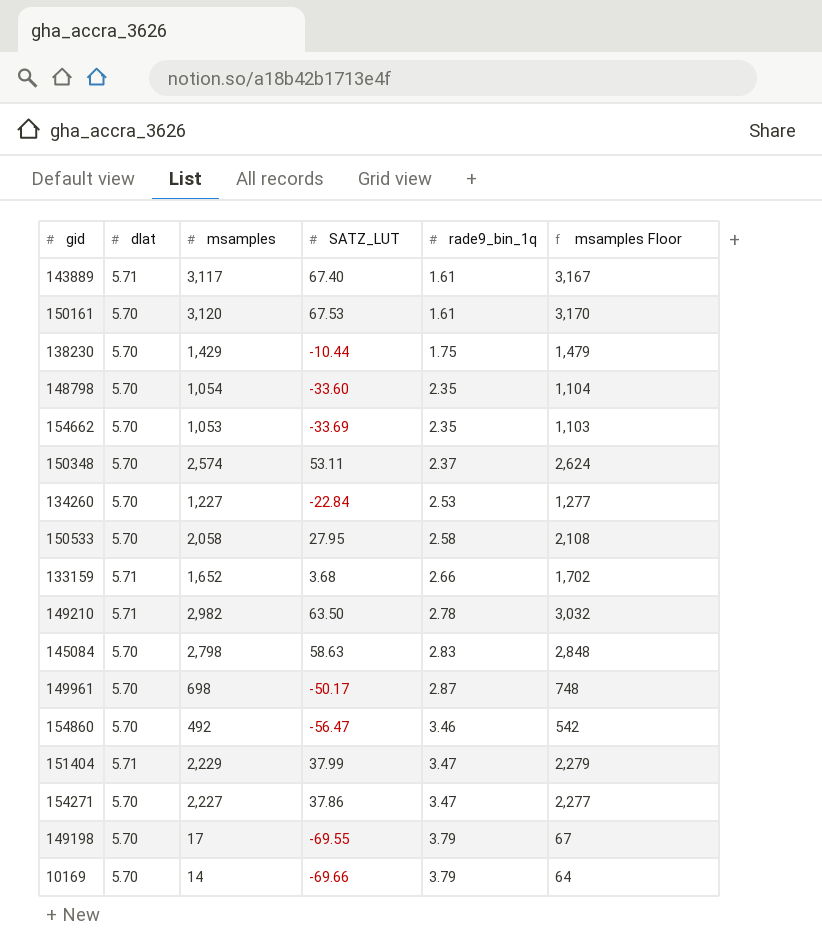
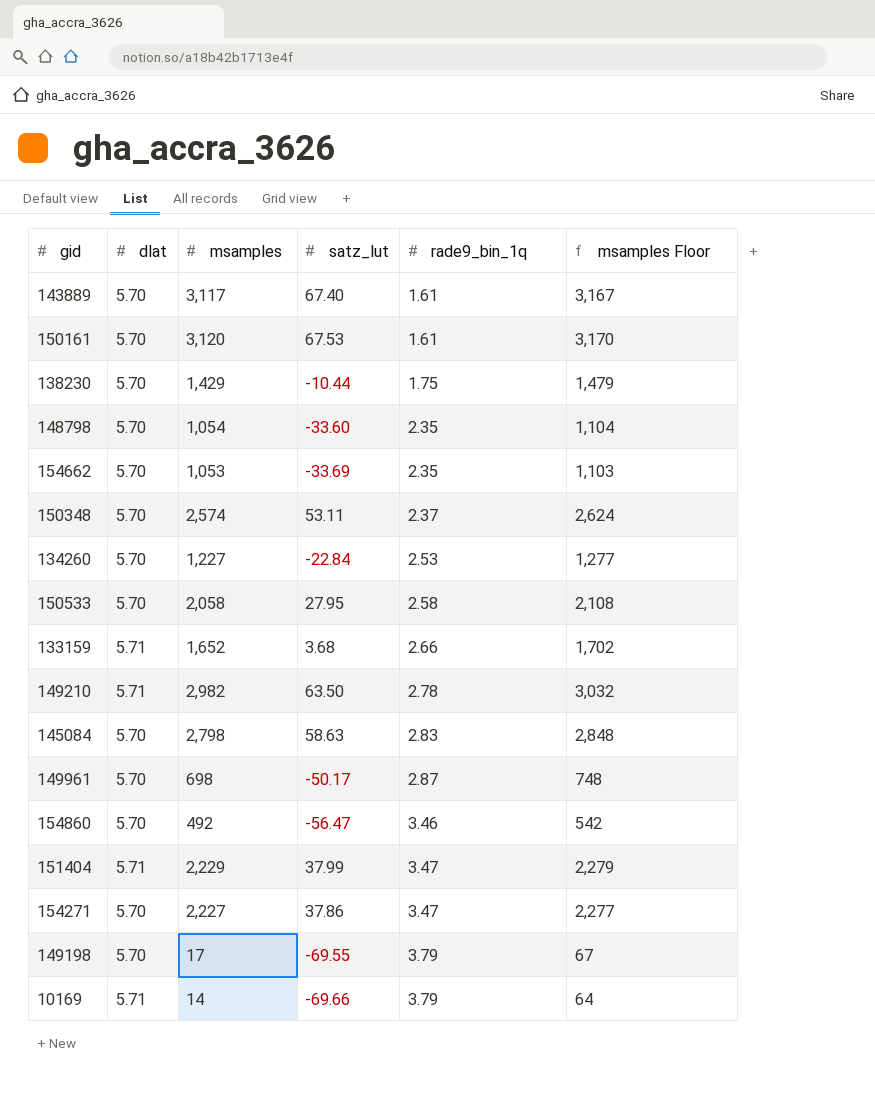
column name: SATZ_LUT -> satz_lut
143889 | dlat: 5.71 -> 5.70
10169 | dlat: 5.70 -> 5.71

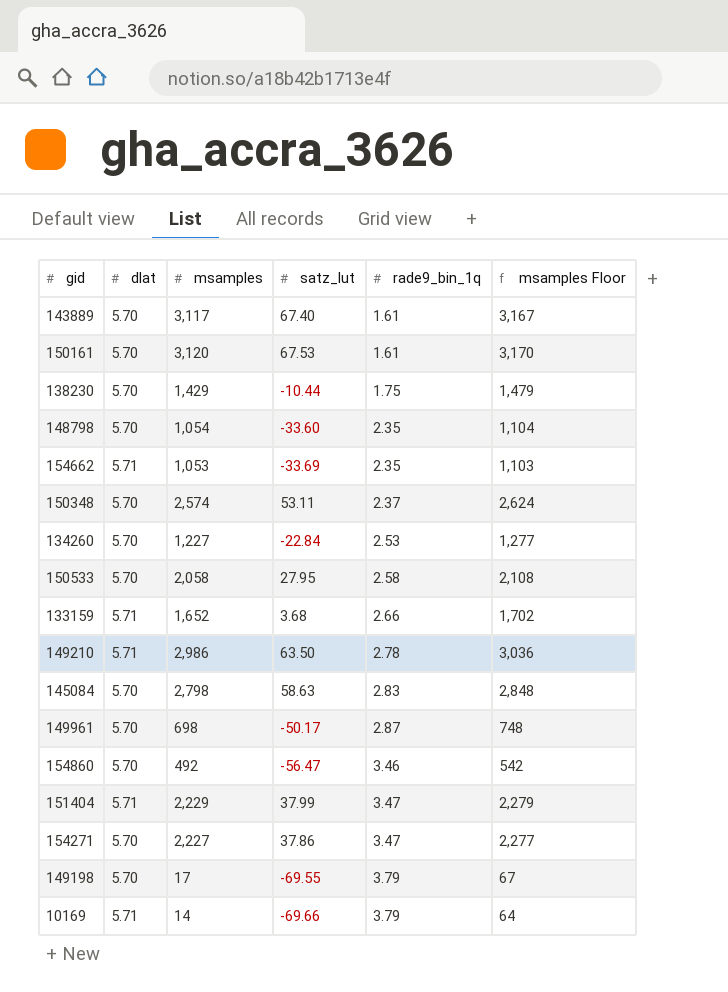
154662 | dlat: 5.70 -> 5.71
149210 | msamples: 2,982 -> 2,986
149210 | msamples Floor: 3,032 -> 3,036

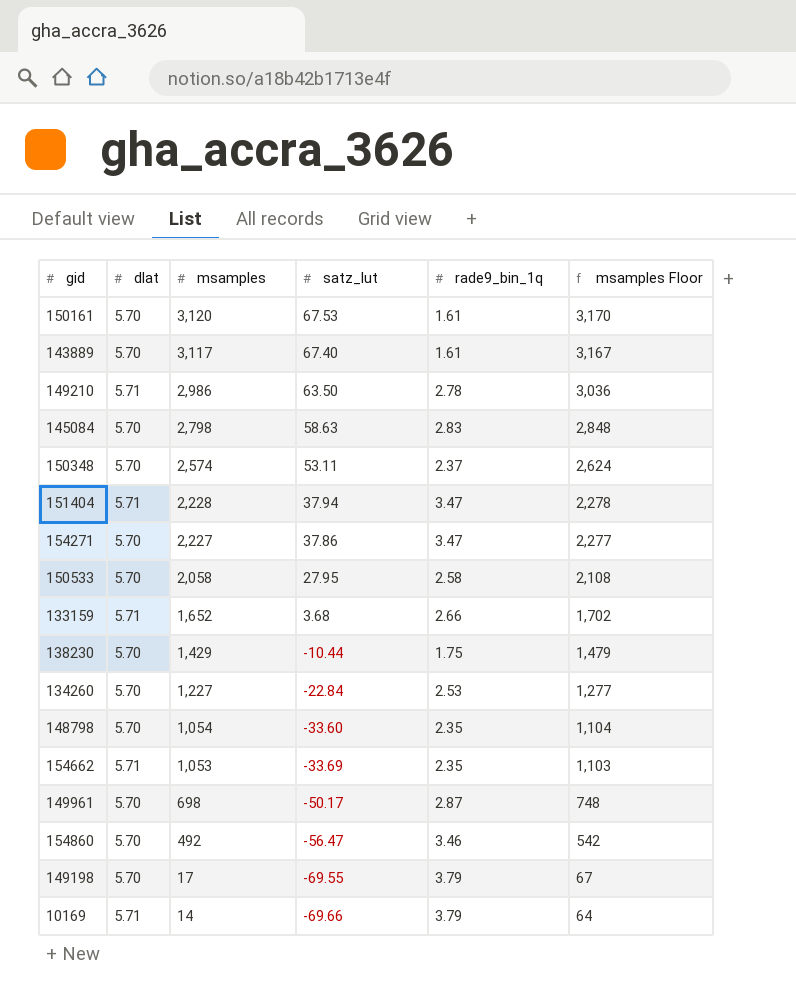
row order: rade9_bin_1q ascending -> msamples descending
151404 | msamples: 2,229 -> 2,228
151404 | satz_lut: 37.99 -> 37.94
151404 | msamples Floor: 2,279 -> 2,278

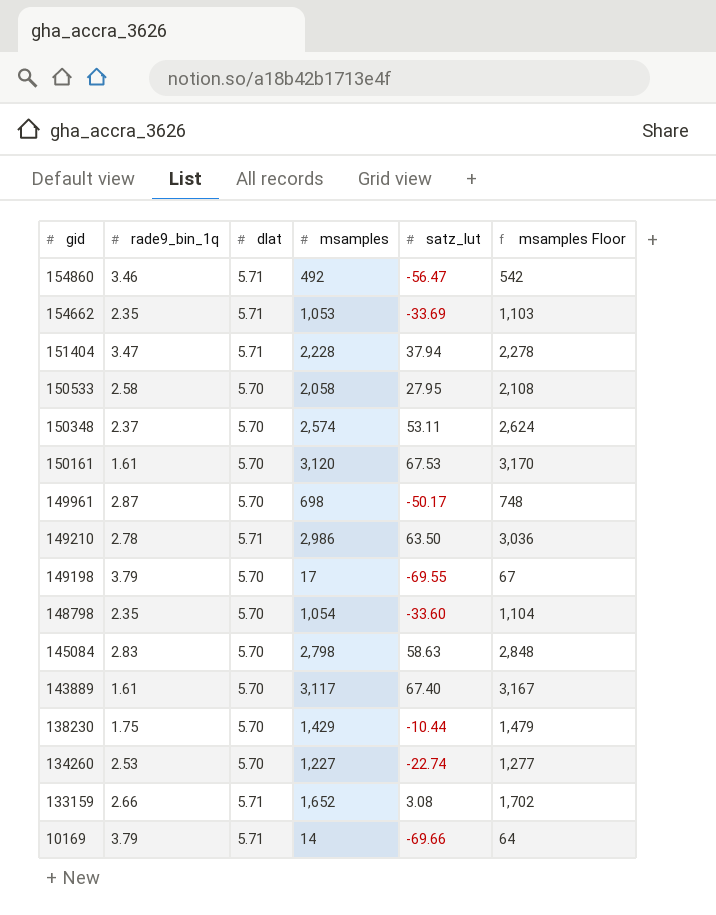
row order: msamples descending -> gid descending
column rade9_bin_1q | position: 5 -> 2
row 154271: 5.70 | 2,227 | 37.86 | 3.47 | 2,277 -> none
154860 | dlat: 5.70 -> 5.71
134260 | satz_lut: -22.84 -> -22.74
133159 | satz_lut: 3.68 -> 3.08

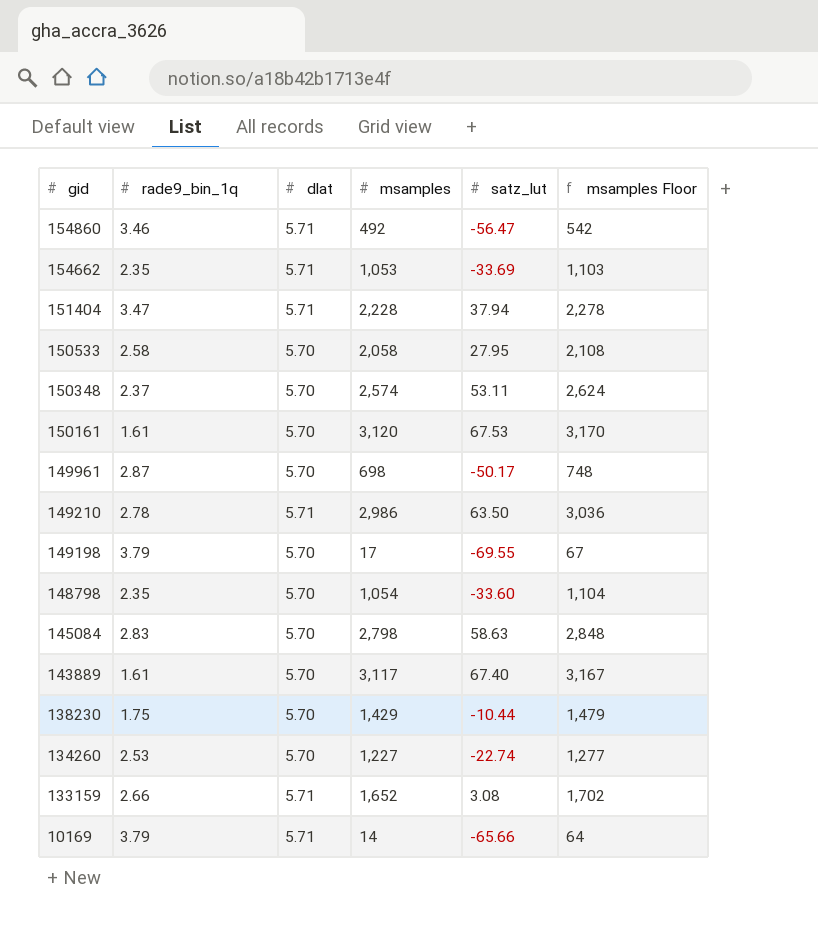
10169 | satz_lut: -69.66 -> -65.66

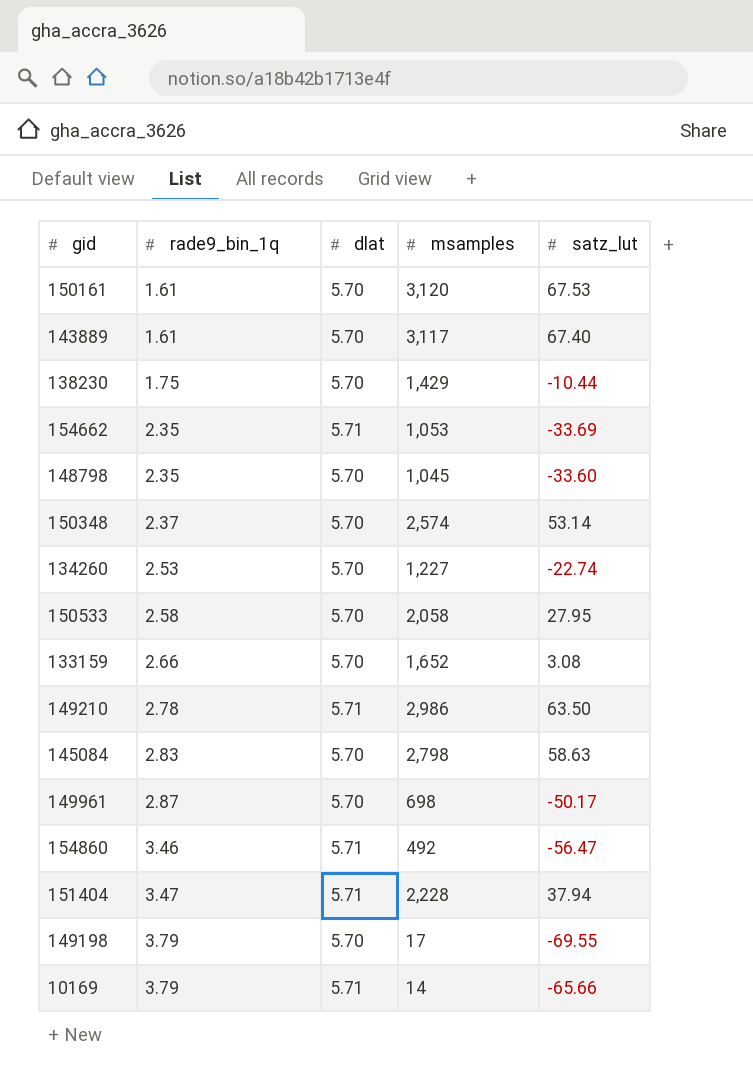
row order: gid descending -> rade9_bin_1q ascending
column msamples Floor | formula: [msamples] + 50 -> none
148798 | msamples: 1,054 -> 1,045
150348 | satz_lut: 53.11 -> 53.14
133159 | dlat: 5.71 -> 5.70

